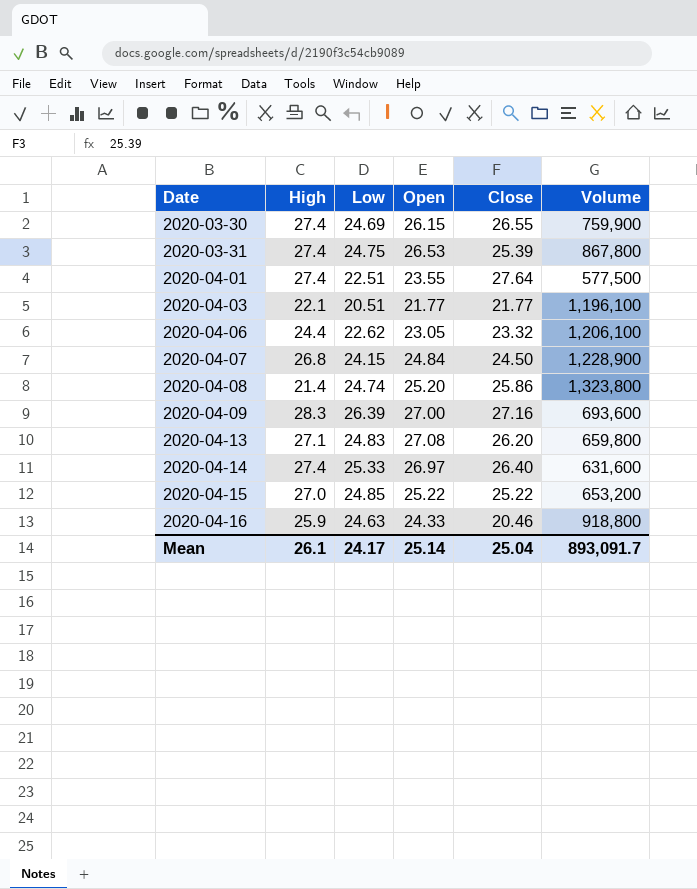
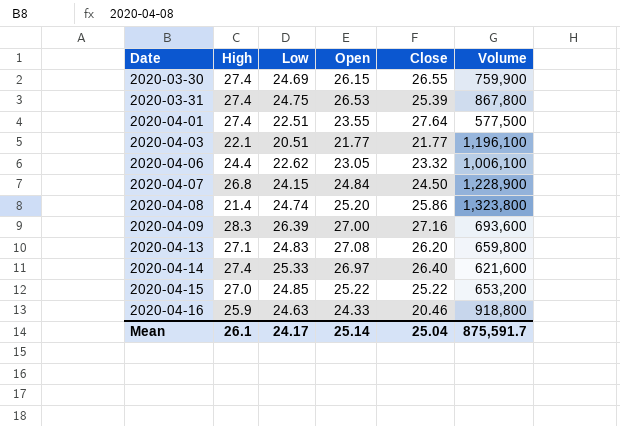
2020-04-06 | Volume: 1,206,100 -> 1,006,100
2020-04-14 | Volume: 631,600 -> 621,600
Mean | Volume: 893,091.7 -> 875,591.7

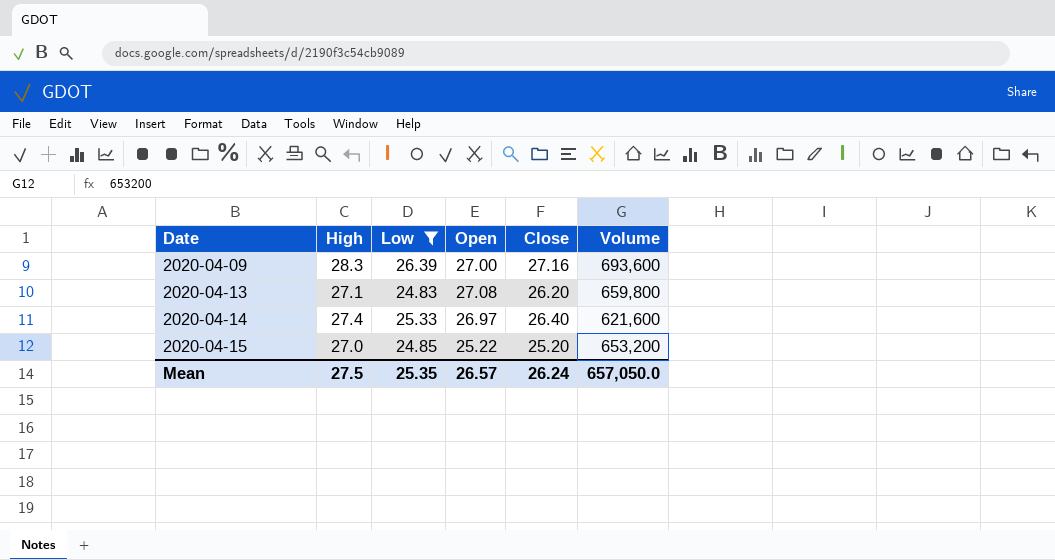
filter: none -> Low >= 24.83
2020-04-15 | Close: 25.22 -> 25.20
Mean | High: 26.1 -> 27.5
Mean | Low: 24.17 -> 25.35
Mean | Open: 25.14 -> 26.57
Mean | Close: 25.04 -> 26.24
Mean | Volume: 875,591.7 -> 657,050.0

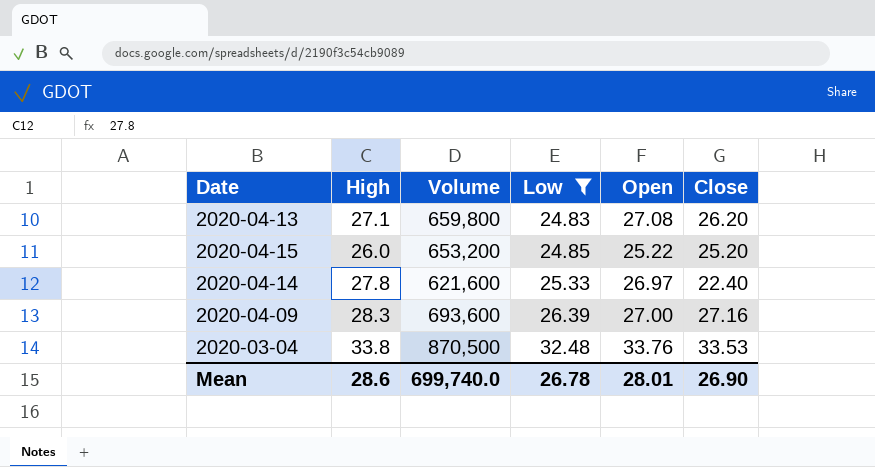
row order: Date ascending -> Low ascending
column Volume | position: 6 -> 3
2020-04-15 | High: 27.0 -> 26.0
2020-04-14 | High: 27.4 -> 27.8
2020-04-14 | Close: 26.40 -> 22.40
row 2020-03-04: none -> 33.8 | 870,500 | 32.48 | 33.76 | 33.53
Mean | High: 27.5 -> 28.6
Mean | Volume: 657,050.0 -> 699,740.0
Mean | Low: 25.35 -> 26.78
Mean | Open: 26.57 -> 28.01
Mean | Close: 26.24 -> 26.90

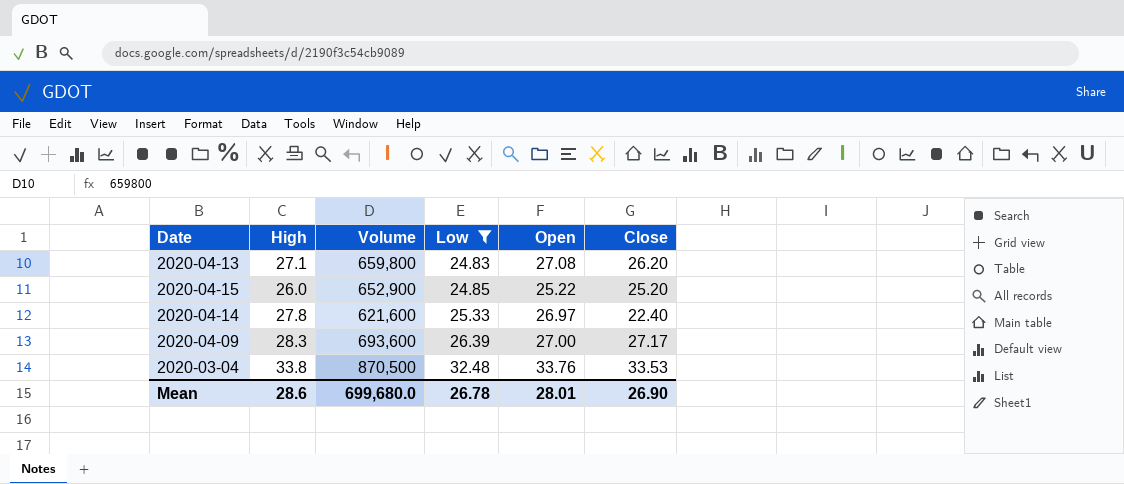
2020-04-15 | Volume: 653,200 -> 652,900
2020-04-09 | Close: 27.16 -> 27.17
Mean | Volume: 699,740.0 -> 699,680.0

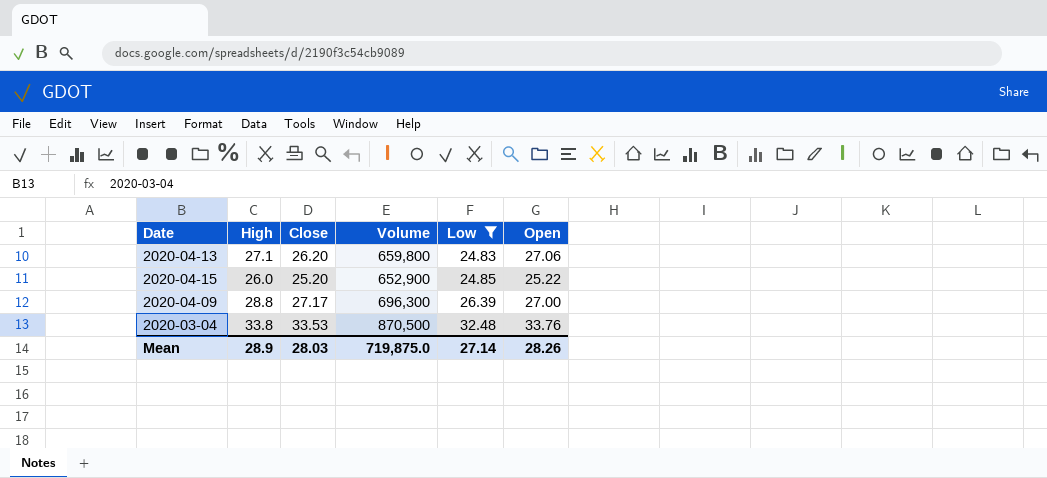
column Close | position: 6 -> 3
row 2020-04-14: 27.8 | 621,600 | 25.33 | 26.97 | 22.40 -> none
2020-04-13 | Open: 27.08 -> 27.06
2020-04-09 | High: 28.3 -> 28.8
2020-04-09 | Volume: 693,600 -> 696,300
Mean | High: 28.6 -> 28.9
Mean | Close: 26.90 -> 28.03
Mean | Volume: 699,680.0 -> 719,875.0
Mean | Low: 26.78 -> 27.14
Mean | Open: 28.01 -> 28.26

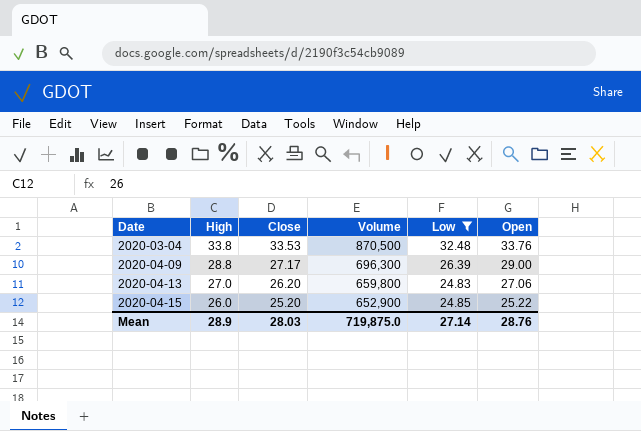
row order: Low ascending -> Date ascending
2020-04-09 | Open: 27.00 -> 29.00
2020-04-13 | High: 27.1 -> 27.0
Mean | Open: 28.26 -> 28.76

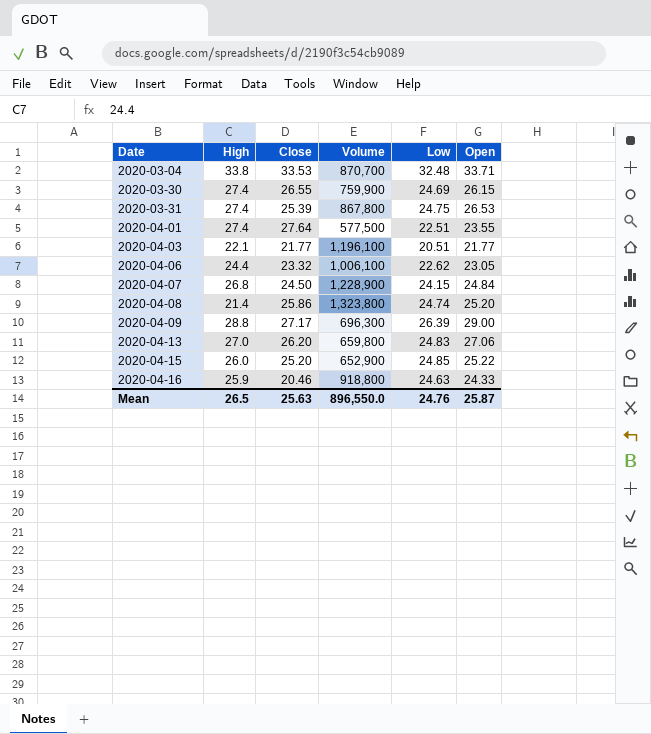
filter: Low >= 24.83 -> none
2020-03-04 | Volume: 870,500 -> 870,700
2020-03-04 | Open: 33.76 -> 33.71
Mean | High: 28.9 -> 26.5
Mean | Close: 28.03 -> 25.63
Mean | Volume: 719,875.0 -> 896,550.0
Mean | Low: 27.14 -> 24.76
Mean | Open: 28.76 -> 25.87

